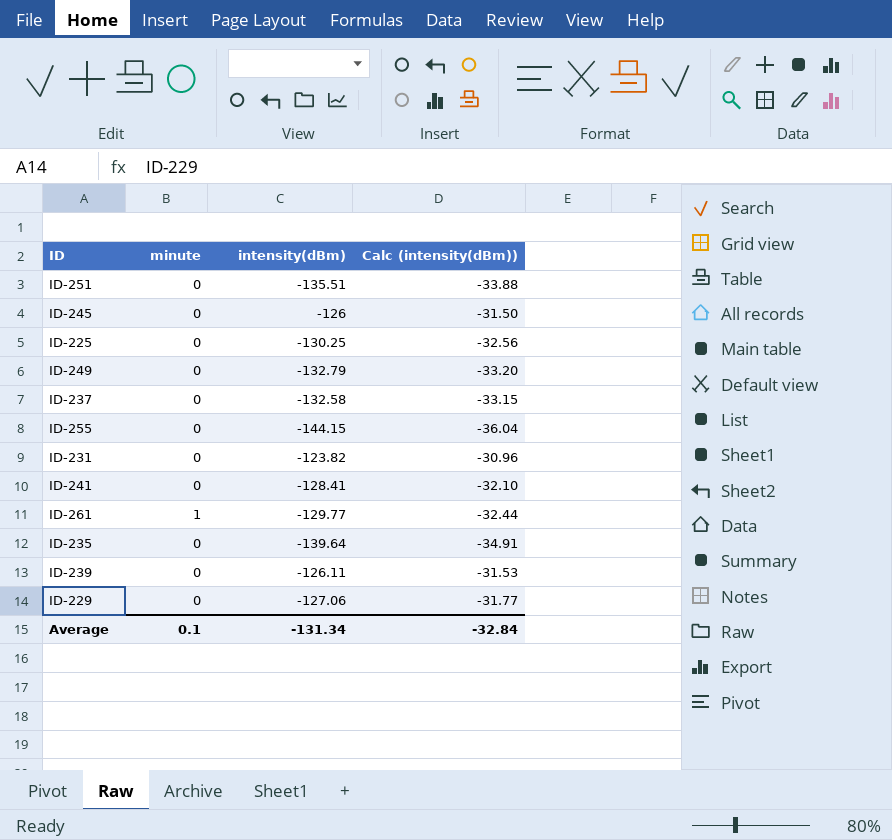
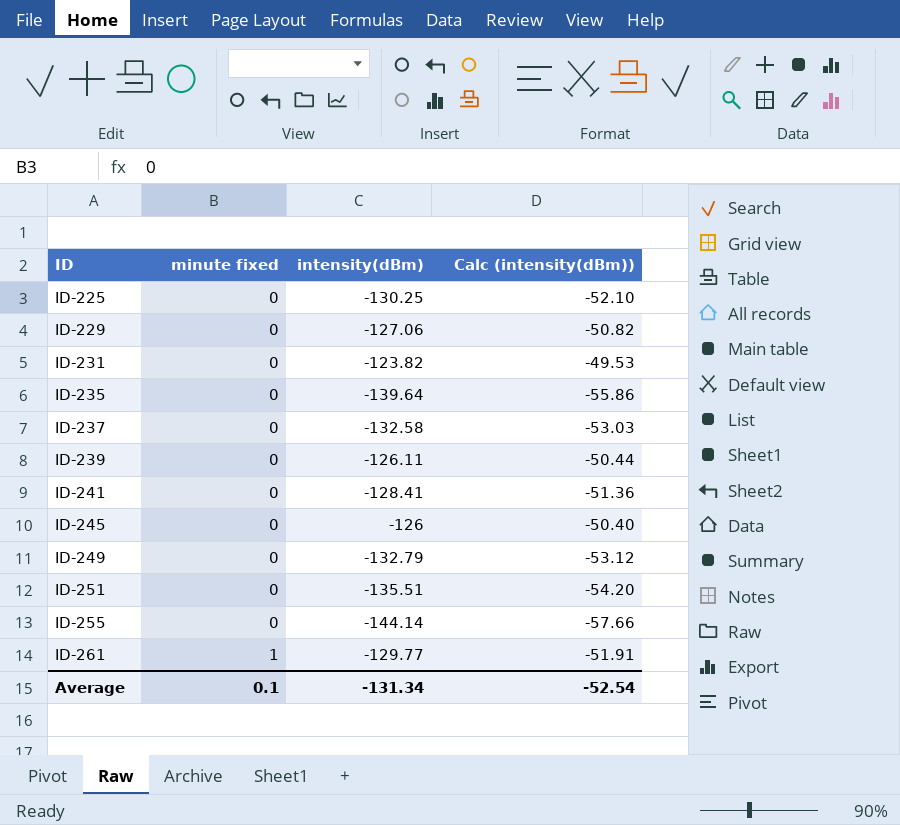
row order: none -> ID ascending
column name: minute -> minute fixed
column Calc (intensity(dBm)) | formula: [intensity(dBm)] * 0.25 -> [intensity(dBm)] * 0.4
ID-255 | intensity(dBm): -144.15 -> -144.14
Average | Calc (intensity(dBm)): -32.84 -> -52.54

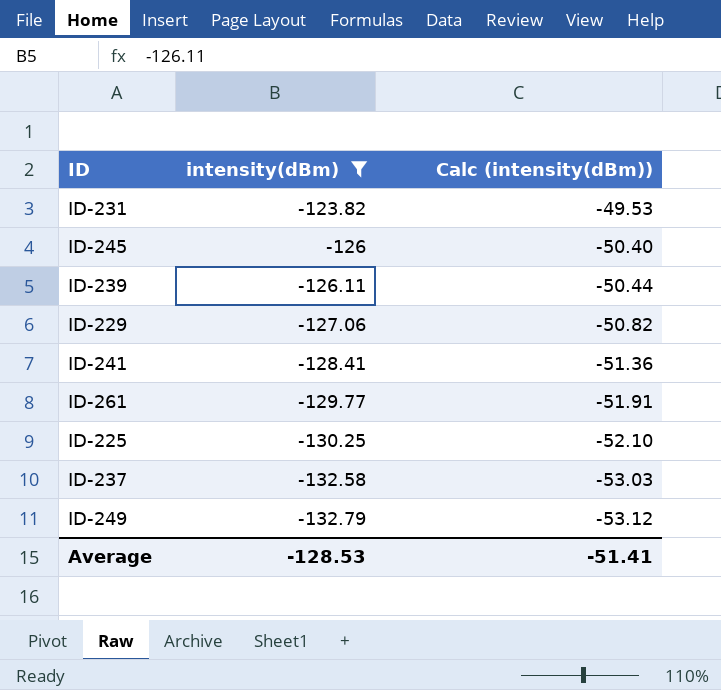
filter: none -> intensity(dBm) >= -132.79
row order: ID ascending -> intensity(dBm) descending
column minute fixed | position: 2 -> none
Average | intensity(dBm): -131.34 -> -128.53
Average | Calc (intensity(dBm)): -52.54 -> -51.41

